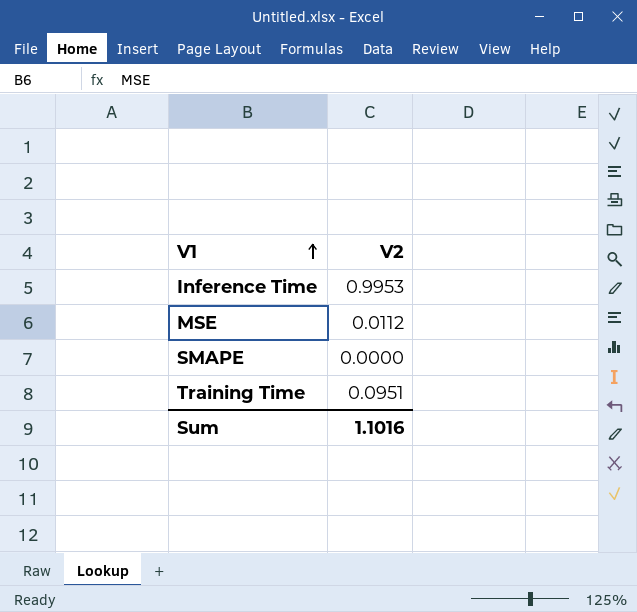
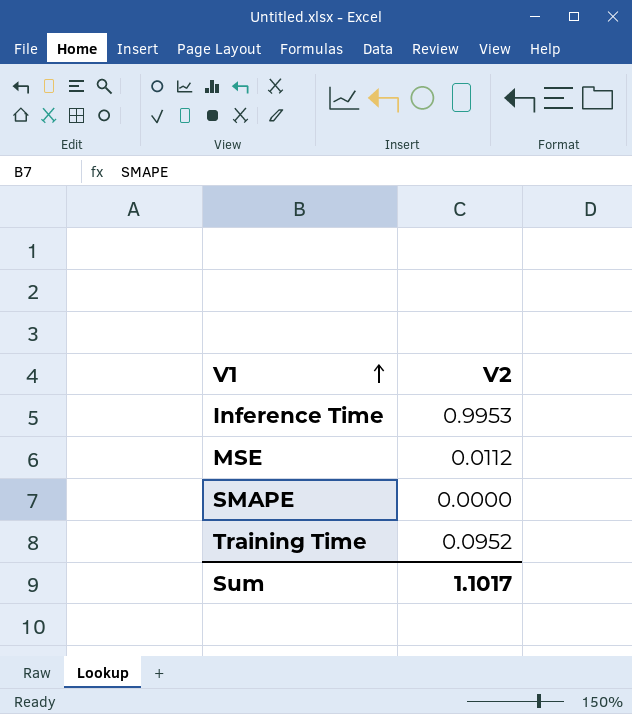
Training Time | V2: 0.0951 -> 0.0952
Sum | V2: 1.1016 -> 1.1017

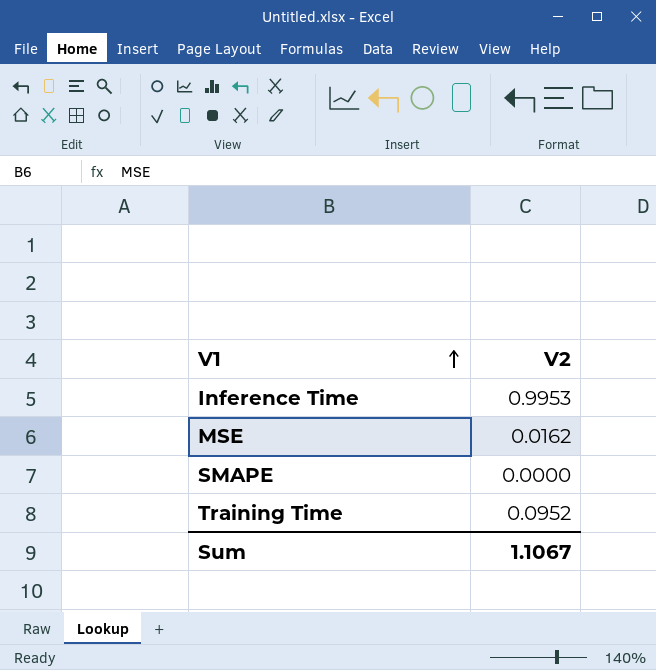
MSE | V2: 0.0112 -> 0.0162
Sum | V2: 1.1017 -> 1.1067

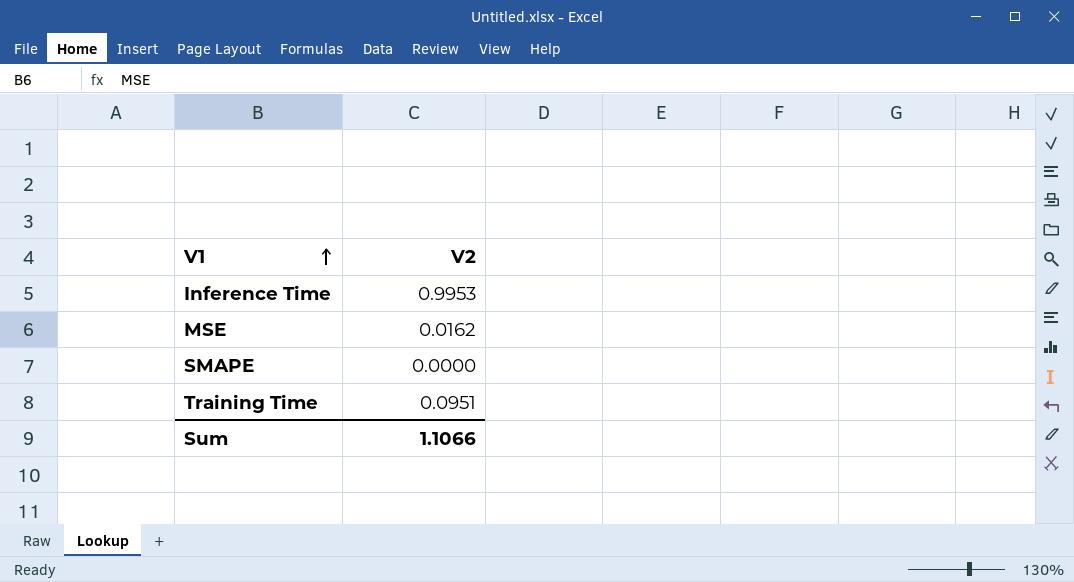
Training Time | V2: 0.0952 -> 0.0951
Sum | V2: 1.1067 -> 1.1066

